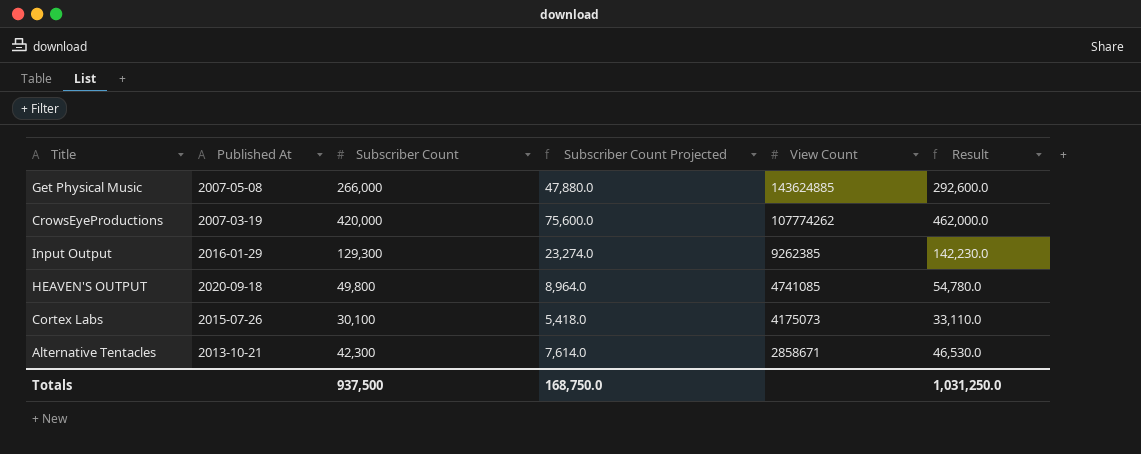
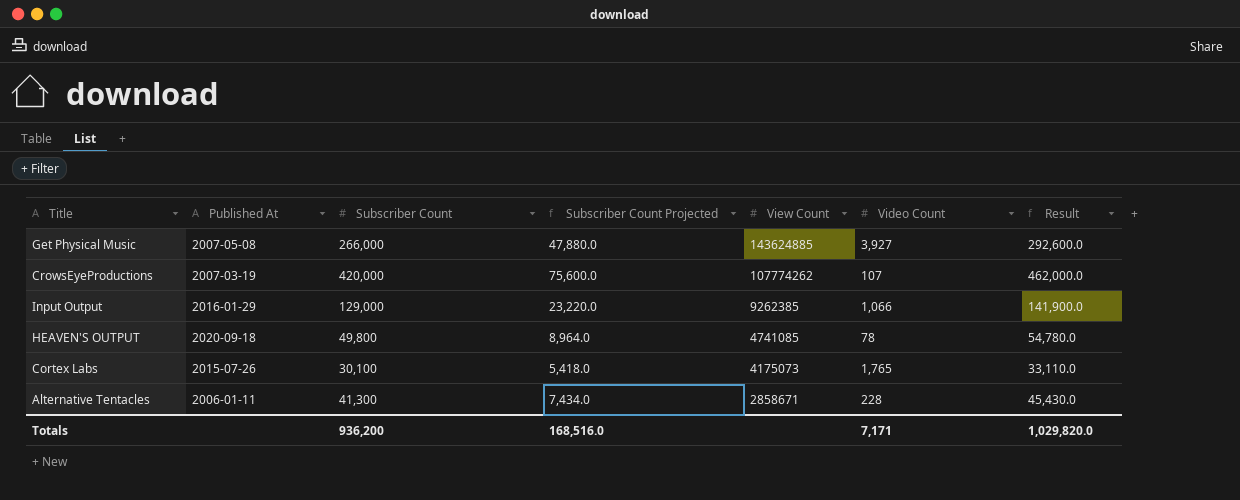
column Video Count | position: none -> 6
Input Output | Subscriber Count: 129,300 -> 129,000
Input Output | Subscriber Count Projected: 23,274.0 -> 23,220.0
Input Output | Result: 142,230.0 -> 141,900.0
Alternative Tentacles | Published At: 2013-10-21 -> 2006-01-11
Alternative Tentacles | Subscriber Count: 42,300 -> 41,300
Alternative Tentacles | Subscriber Count Projected: 7,614.0 -> 7,434.0
Alternative Tentacles | Result: 46,530.0 -> 45,430.0
Totals | Subscriber Count: 937,500 -> 936,200
Totals | Subscriber Count Projected: 168,750.0 -> 168,516.0
Totals | Result: 1,031,250.0 -> 1,029,820.0

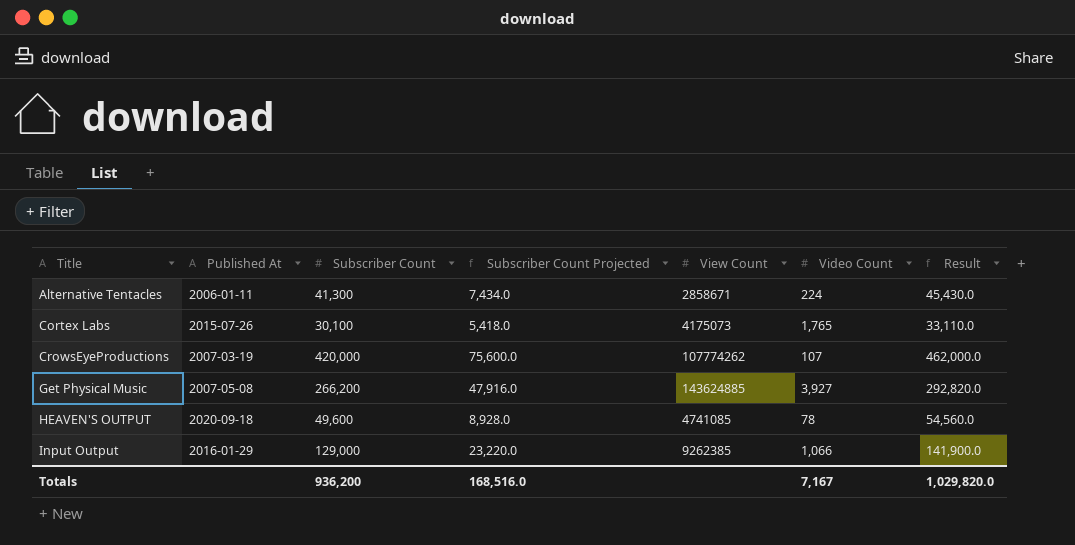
row order: View Count descending -> Title ascending
Alternative Tentacles | Video Count: 228 -> 224
Get Physical Music | Subscriber Count: 266,000 -> 266,200
Get Physical Music | Subscriber Count Projected: 47,880.0 -> 47,916.0
Get Physical Music | Result: 292,600.0 -> 292,820.0
HEAVEN'S OUTPUT | Subscriber Count: 49,800 -> 49,600
HEAVEN'S OUTPUT | Subscriber Count Projected: 8,964.0 -> 8,928.0
HEAVEN'S OUTPUT | Result: 54,780.0 -> 54,560.0
Totals | Video Count: 7,171 -> 7,167

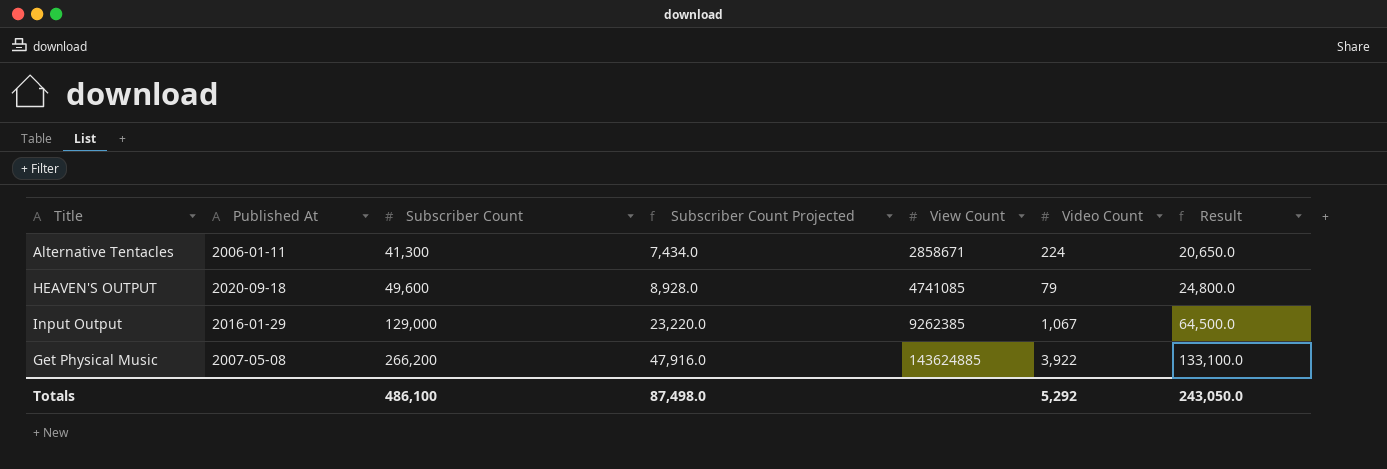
row order: Title ascending -> Subscriber Count ascending
column Result | formula: [Subscriber Count] * 1.1 -> [Subscriber Count] * 0.5
row Cortex Labs: 2015-07-26 | 30,100 | 5,418.0 | 4175073 | 1,765 | 33,110.0 -> none
row CrowsEyeProductions: 2007-03-19 | 420,000 | 75,600.0 | 107774262 | 107 | 462,000.0 -> none
HEAVEN'S OUTPUT | Video Count: 78 -> 79
Input Output | Video Count: 1,066 -> 1,067
Get Physical Music | Video Count: 3,927 -> 3,922
Totals | Subscriber Count: 936,200 -> 486,100
Totals | Subscriber Count Projected: 168,516.0 -> 87,498.0
Totals | Video Count: 7,167 -> 5,292
Totals | Result: 1,029,820.0 -> 243,050.0

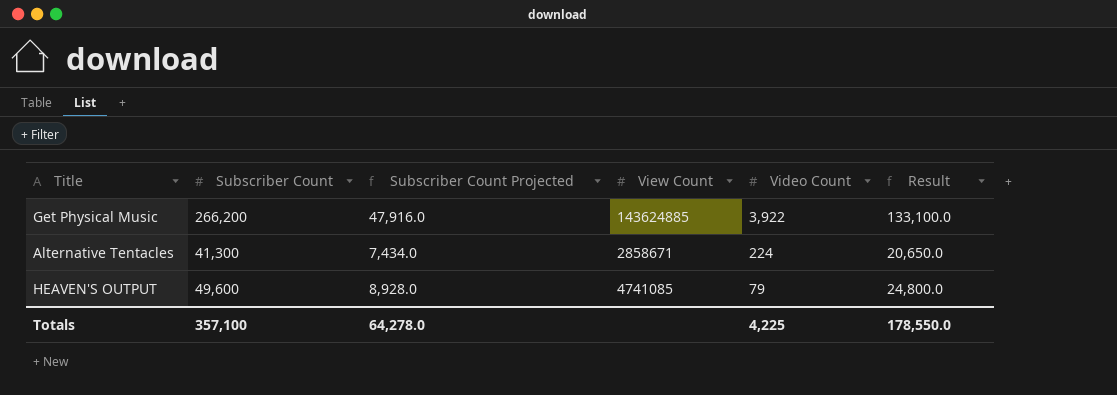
row order: Subscriber Count ascending -> Video Count descending
column Published At | position: 2 -> none
row Input Output: 2016-01-29 | 129,000 | 23,220.0 | 9262385 | 1,067 | 64,500.0 -> none
Totals | Subscriber Count: 486,100 -> 357,100
Totals | Subscriber Count Projected: 87,498.0 -> 64,278.0
Totals | Video Count: 5,292 -> 4,225
Totals | Result: 243,050.0 -> 178,550.0

